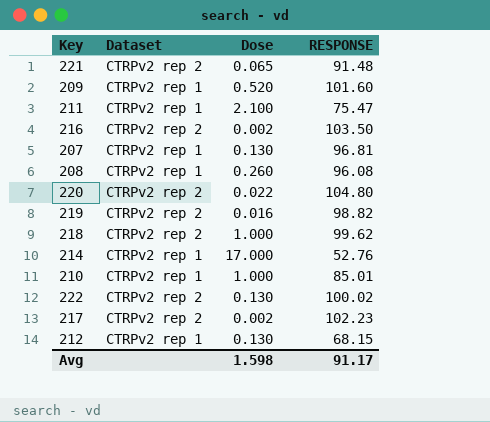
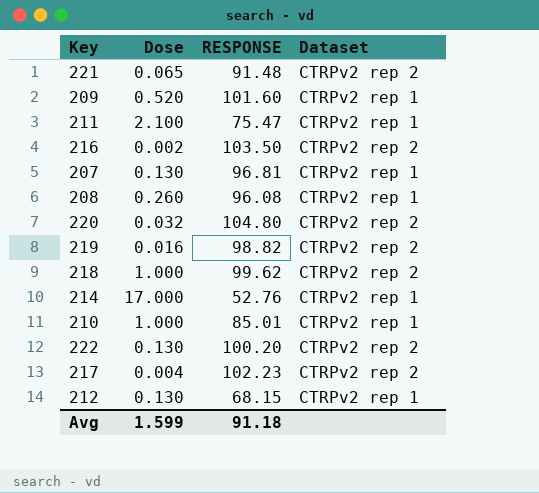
column Dataset | position: 2 -> 4
220 | Dose: 0.022 -> 0.032
222 | RESPONSE: 100.02 -> 100.20
217 | Dose: 0.002 -> 0.004
Avg | Dose: 1.598 -> 1.599
Avg | RESPONSE: 91.17 -> 91.18

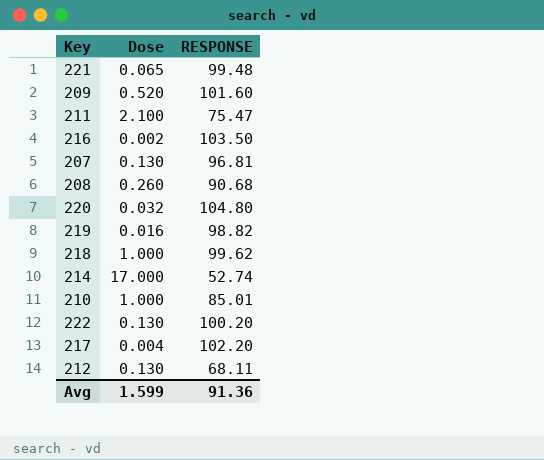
column Dataset | position: 4 -> none
221 | RESPONSE: 91.48 -> 99.48
208 | RESPONSE: 96.08 -> 90.68
214 | RESPONSE: 52.76 -> 52.74
217 | RESPONSE: 102.23 -> 102.20
212 | RESPONSE: 68.15 -> 68.11
Avg | RESPONSE: 91.18 -> 91.36

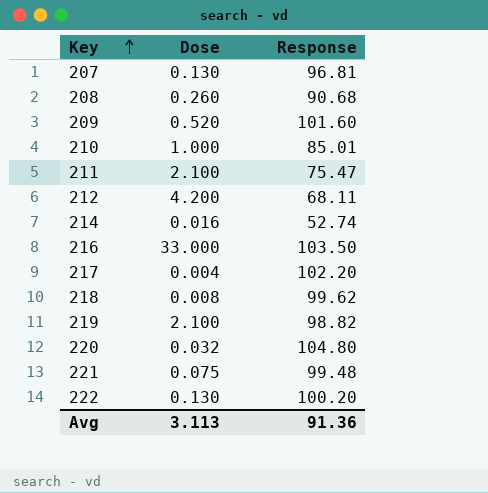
row order: none -> Key ascending
column name: RESPONSE -> Response
212 | Dose: 0.130 -> 4.200
214 | Dose: 17.000 -> 0.016
216 | Dose: 0.002 -> 33.000
218 | Dose: 1.000 -> 0.008
219 | Dose: 0.016 -> 2.100
221 | Dose: 0.065 -> 0.075
Avg | Dose: 1.599 -> 3.113

